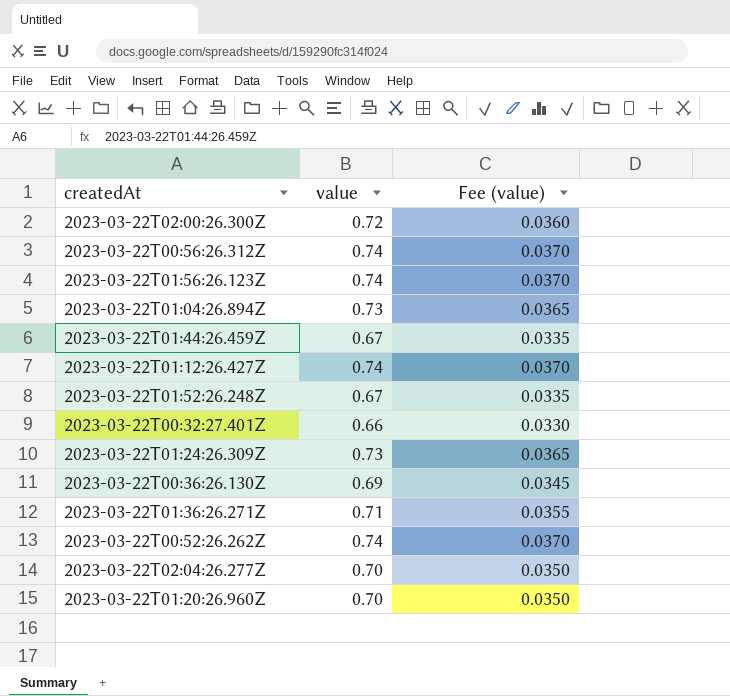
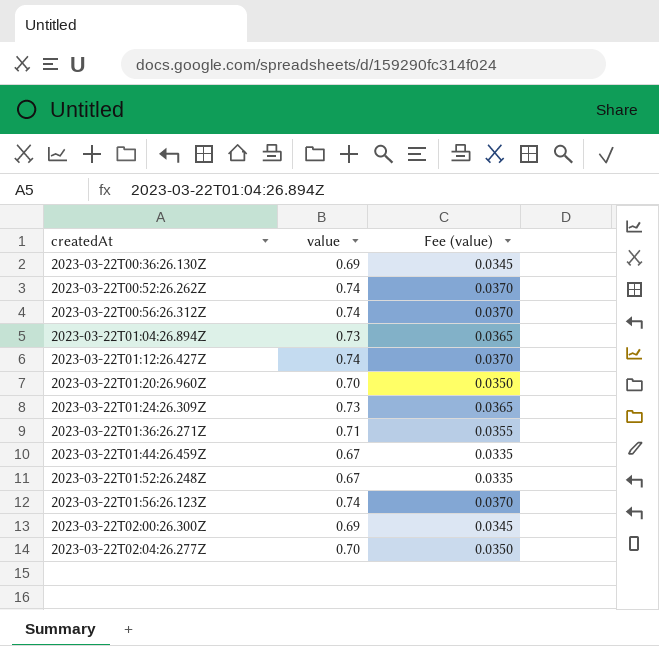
row order: none -> createdAt ascending
row 2023-03-22T00:32:27.401Z: 0.66 | 0.0330 -> none
2023-03-22T02:00:26.300Z | value: 0.72 -> 0.69
2023-03-22T02:00:26.300Z | Fee (value): 0.0360 -> 0.0345

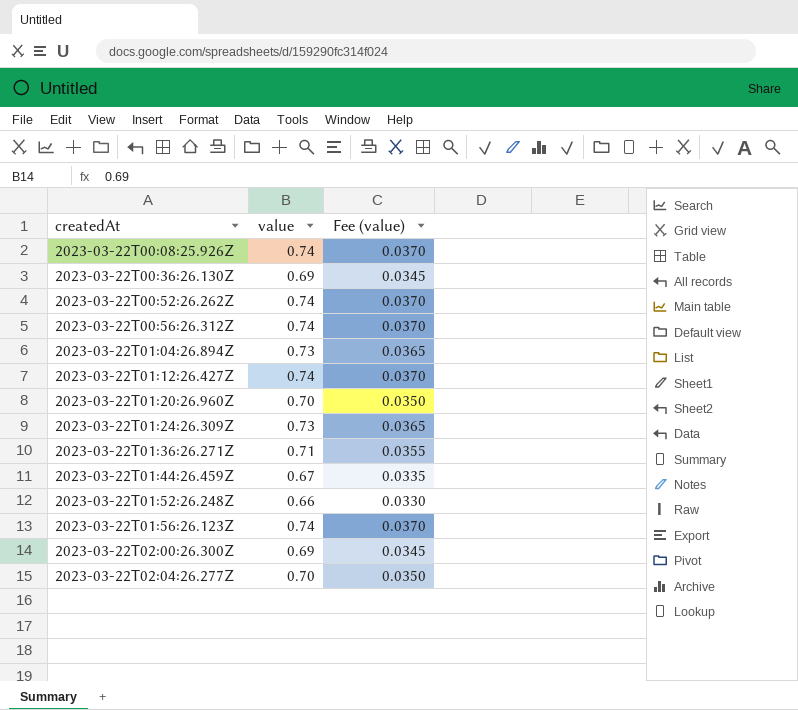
row 2023-03-22T00:08:25.926Z: none -> 0.74 | 0.0370
2023-03-22T01:52:26.248Z | value: 0.67 -> 0.66
2023-03-22T01:52:26.248Z | Fee (value): 0.0335 -> 0.0330

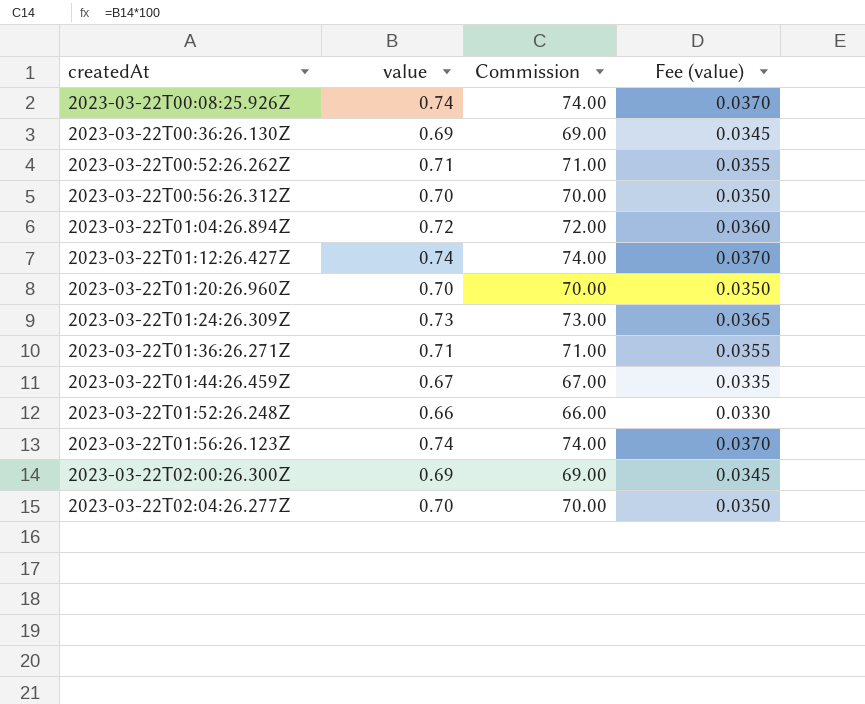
column Commission | formula: none -> [value] * 100
2023-03-22T00:52:26.262Z | value: 0.74 -> 0.71
2023-03-22T00:52:26.262Z | Fee (value): 0.0370 -> 0.0355
2023-03-22T00:56:26.312Z | value: 0.74 -> 0.70
2023-03-22T00:56:26.312Z | Fee (value): 0.0370 -> 0.0350
2023-03-22T01:04:26.894Z | value: 0.73 -> 0.72
2023-03-22T01:04:26.894Z | Fee (value): 0.0365 -> 0.0360

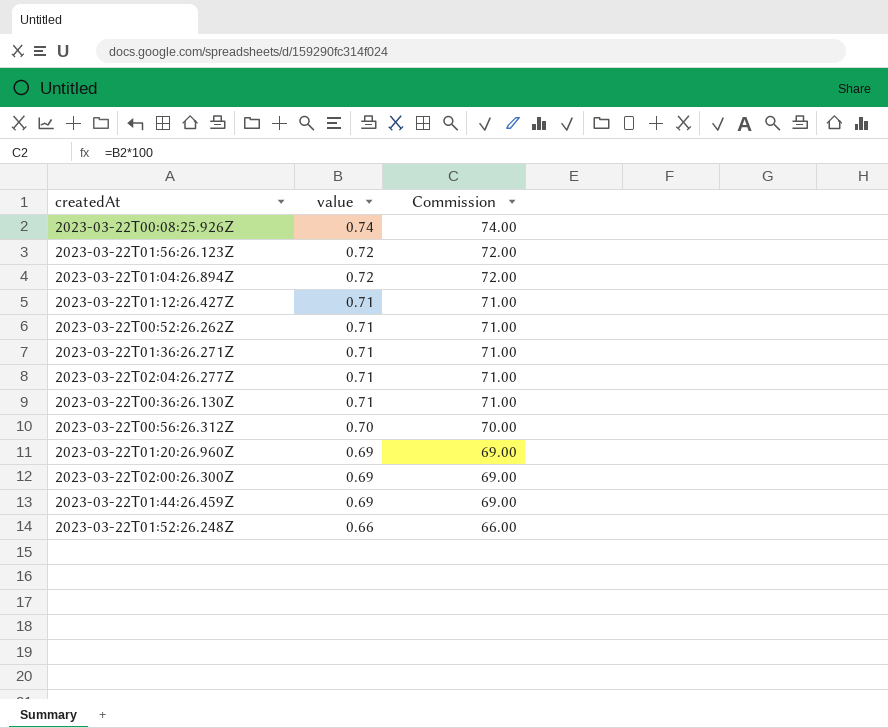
row order: createdAt ascending -> value descending
column Fee (value) | formula: [value] * 0.05 -> none
row 2023-03-22T01:24:26.309Z: 0.73 | 73.00 | 0.0365 -> none
2023-03-22T01:56:26.123Z | value: 0.74 -> 0.72
2023-03-22T01:56:26.123Z | Commission: 74.00 -> 72.00
2023-03-22T01:12:26.427Z | value: 0.74 -> 0.71
2023-03-22T01:12:26.427Z | Commission: 74.00 -> 71.00
2023-03-22T02:04:26.277Z | value: 0.70 -> 0.71
2023-03-22T02:04:26.277Z | Commission: 70.00 -> 71.00
2023-03-22T00:36:26.130Z | value: 0.69 -> 0.71
2023-03-22T00:36:26.130Z | Commission: 69.00 -> 71.00
2023-03-22T01:20:26.960Z | value: 0.70 -> 0.69
2023-03-22T01:20:26.960Z | Commission: 70.00 -> 69.00
2023-03-22T01:44:26.459Z | value: 0.67 -> 0.69
2023-03-22T01:44:26.459Z | Commission: 67.00 -> 69.00

